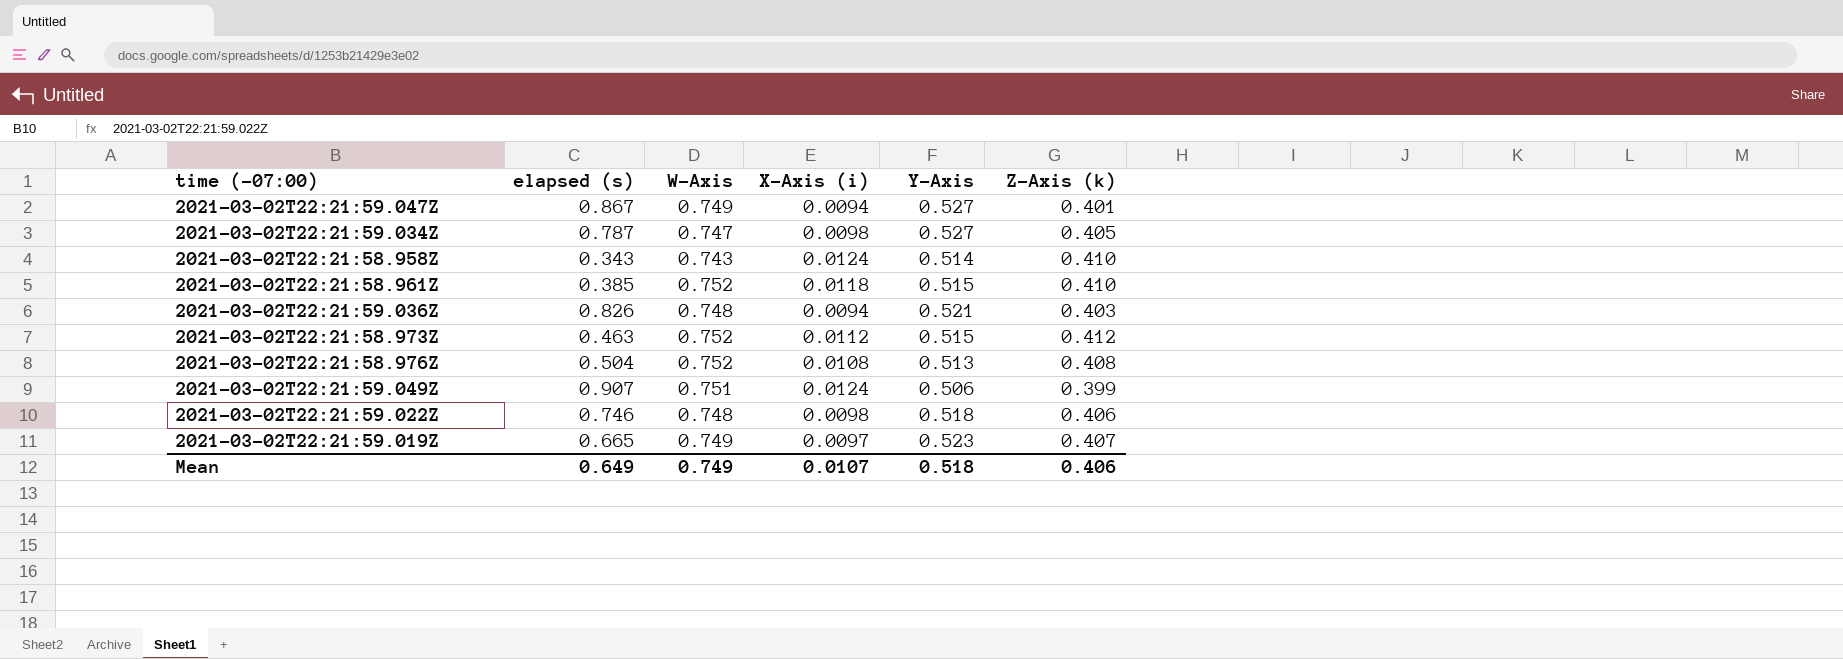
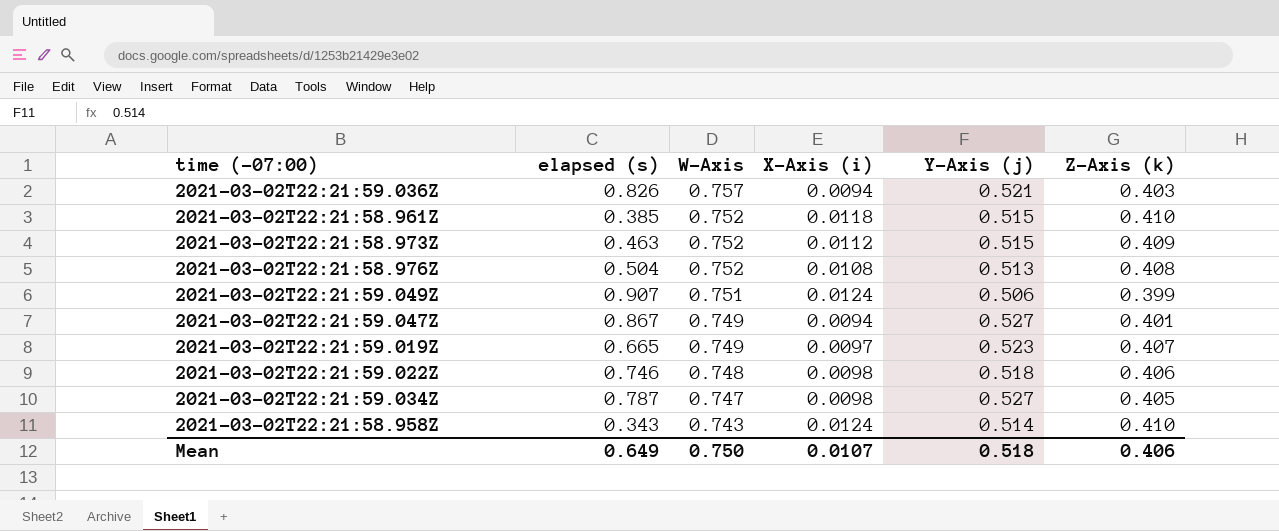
row order: none -> W-Axis descending
column name: Y-Axis -> Y-Axis (j)
2021-03-02T22:21:59.036Z | W-Axis: 0.748 -> 0.757
2021-03-02T22:21:58.973Z | Z-Axis (k): 0.412 -> 0.409
Mean | W-Axis: 0.749 -> 0.750

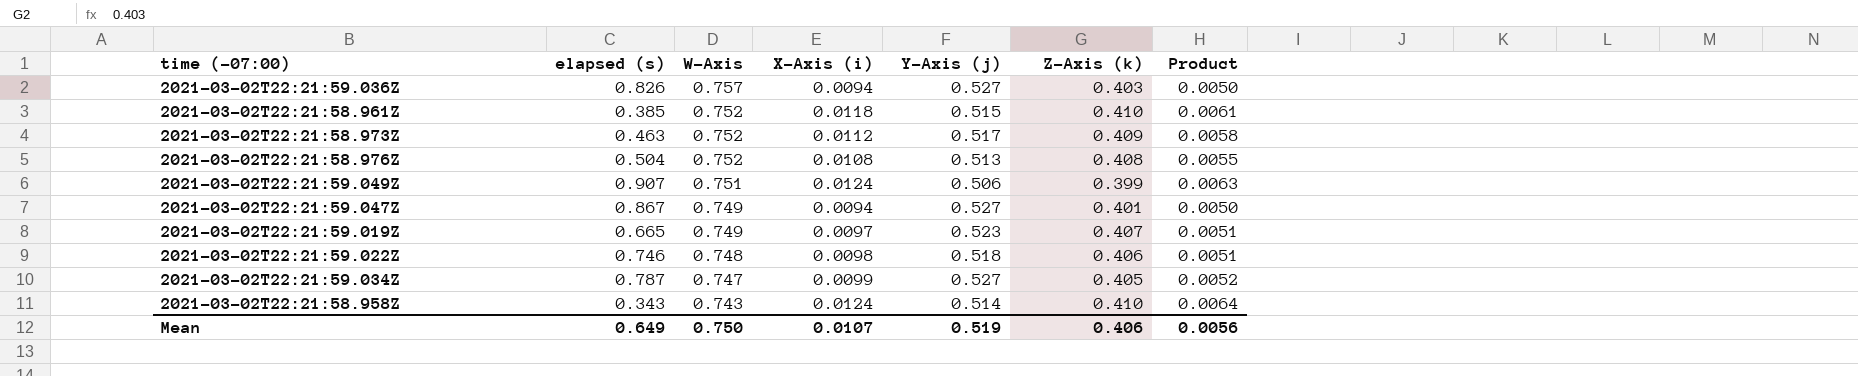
column Product | formula: none -> [X-Axis (i)] * [Y-Axis (j)]
2021-03-02T22:21:59.036Z | Y-Axis (j): 0.521 -> 0.527
2021-03-02T22:21:58.973Z | Y-Axis (j): 0.515 -> 0.517
2021-03-02T22:21:59.034Z | X-Axis (i): 0.0098 -> 0.0099
Mean | Y-Axis (j): 0.518 -> 0.519

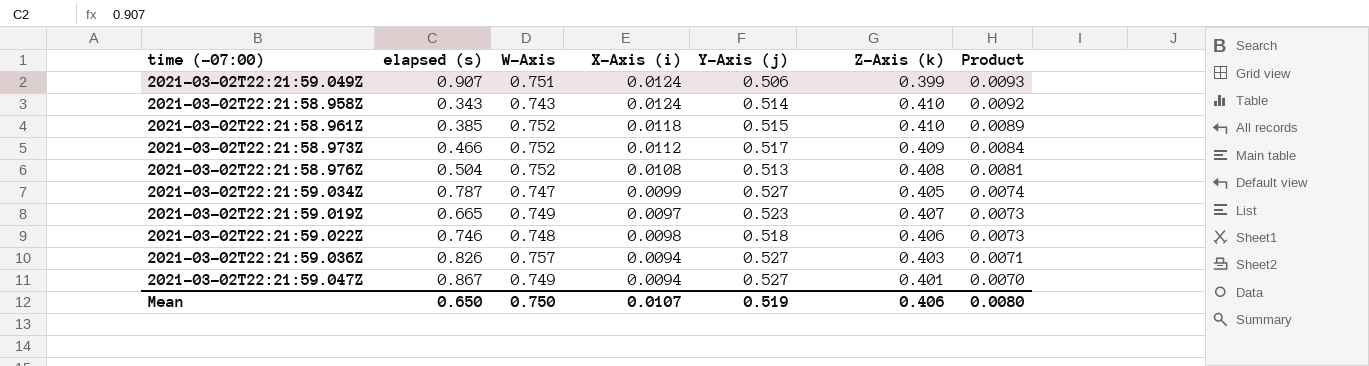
row order: W-Axis descending -> Product descending
column Product | formula: [X-Axis (i)] * [Y-Axis (j)] -> [W-Axis] * [X-Axis (i)]
2021-03-02T22:21:58.973Z | elapsed (s): 0.463 -> 0.466
Mean | elapsed (s): 0.649 -> 0.650
Mean | Product: 0.0056 -> 0.0080

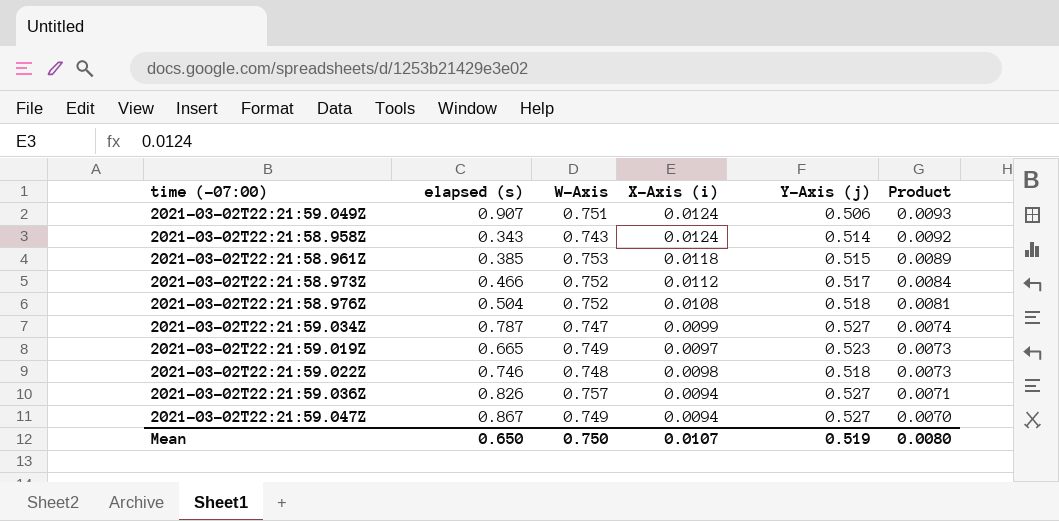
column Z-Axis (k) | position: 6 -> none
2021-03-02T22:21:58.961Z | W-Axis: 0.752 -> 0.753
2021-03-02T22:21:58.976Z | Y-Axis (j): 0.513 -> 0.518

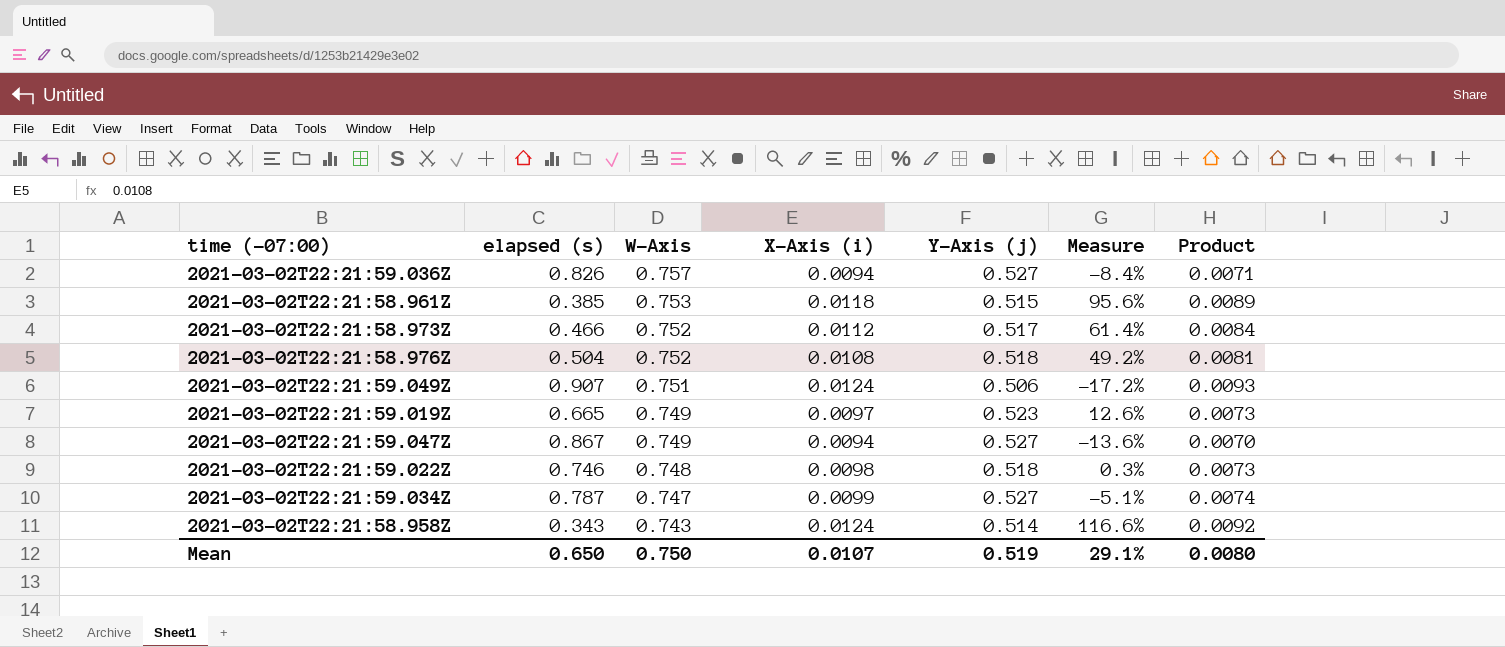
row order: Product descending -> W-Axis descending
column Measure | formula: none -> ([W-Axis] - [elapsed (s)]) / [elapsed (s)]

